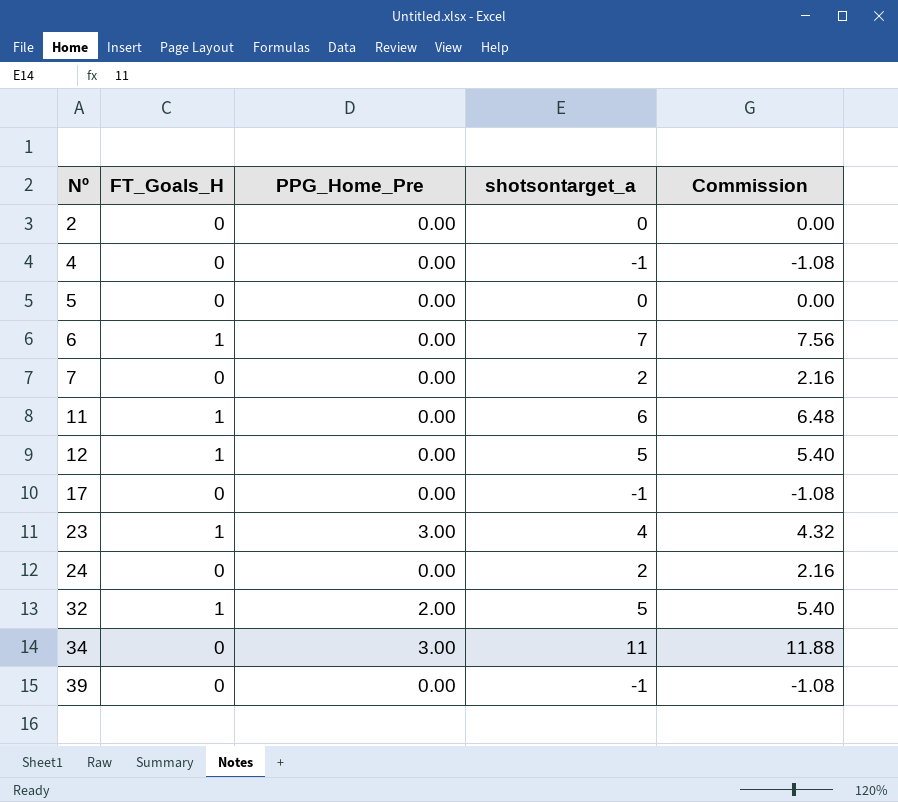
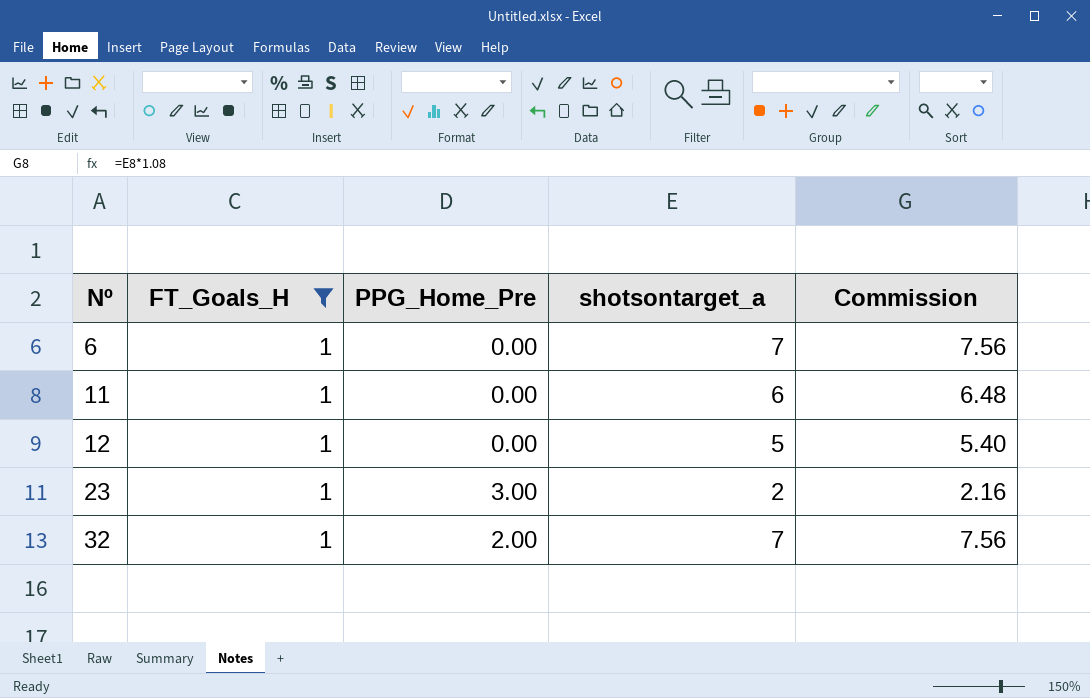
filter: none -> FT_Goals_H = 1
23 | shotsontarget_a: 4 -> 2
23 | Commission: 4.32 -> 2.16
32 | shotsontarget_a: 5 -> 7
32 | Commission: 5.40 -> 7.56

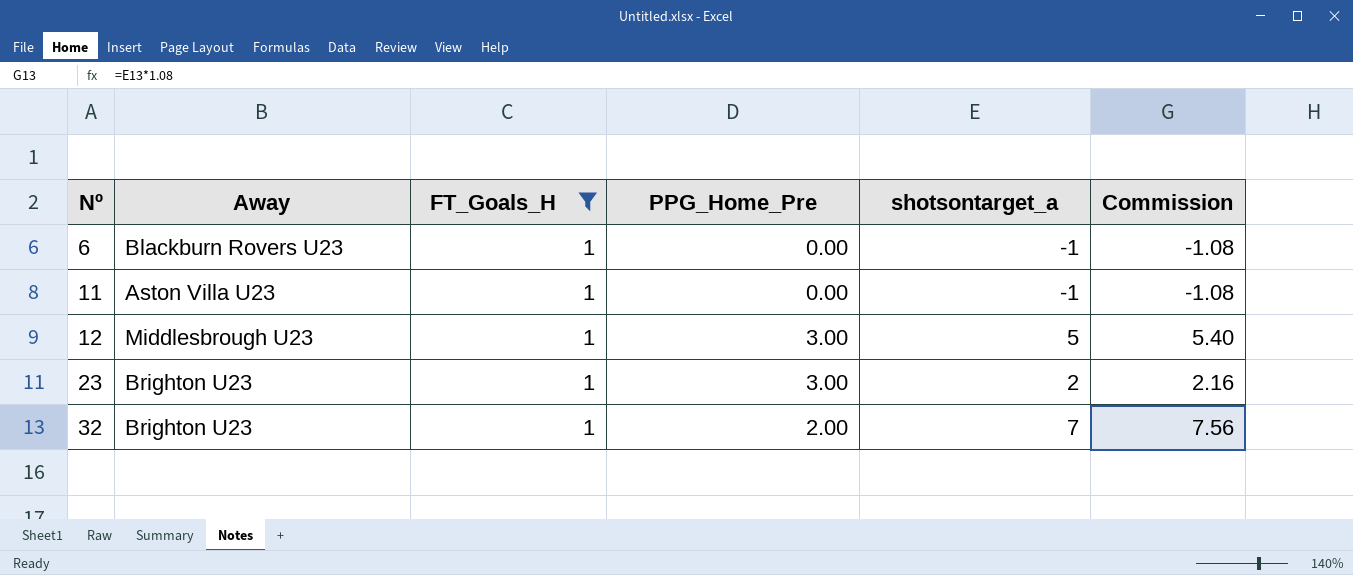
column Away | position: none -> 2
6 | shotsontarget_a: 7 -> -1
6 | Commission: 7.56 -> -1.08
11 | shotsontarget_a: 6 -> -1
11 | Commission: 6.48 -> -1.08
12 | PPG_Home_Pre: 0.00 -> 3.00

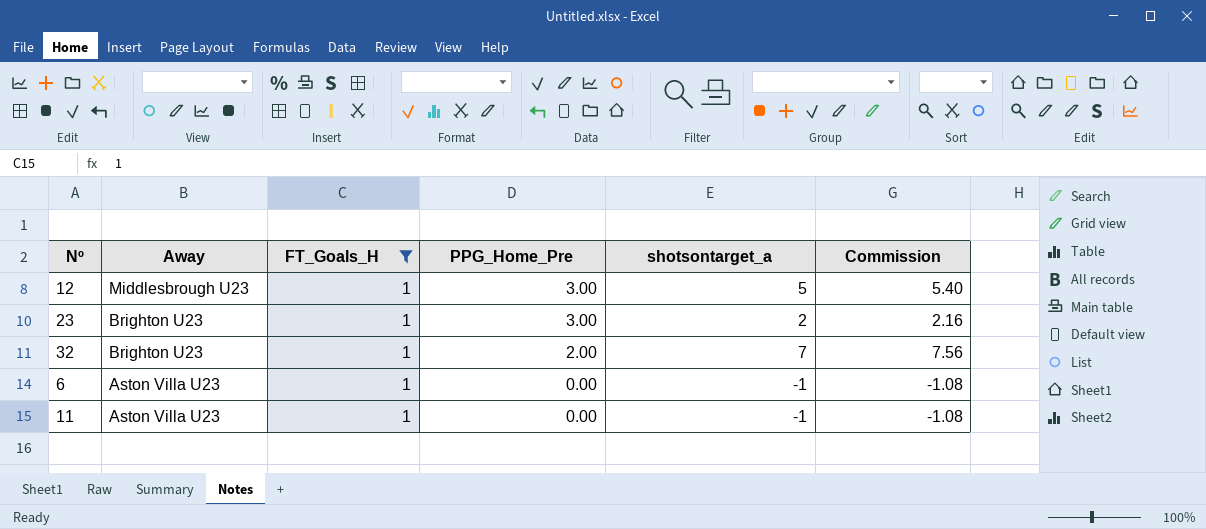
row order: Nº ascending -> Away descending
6 | Away: Blackburn Rovers U23 -> Aston Villa U23

